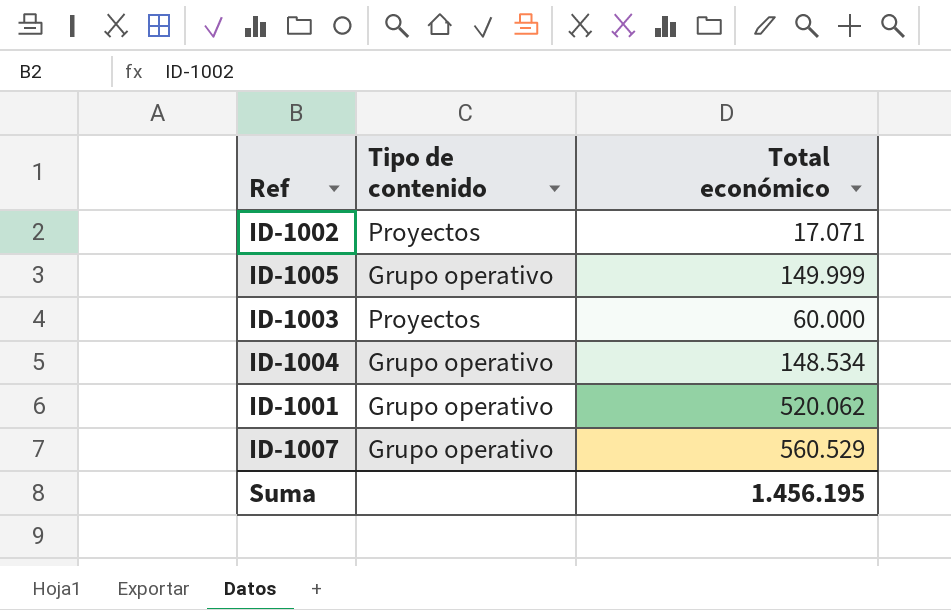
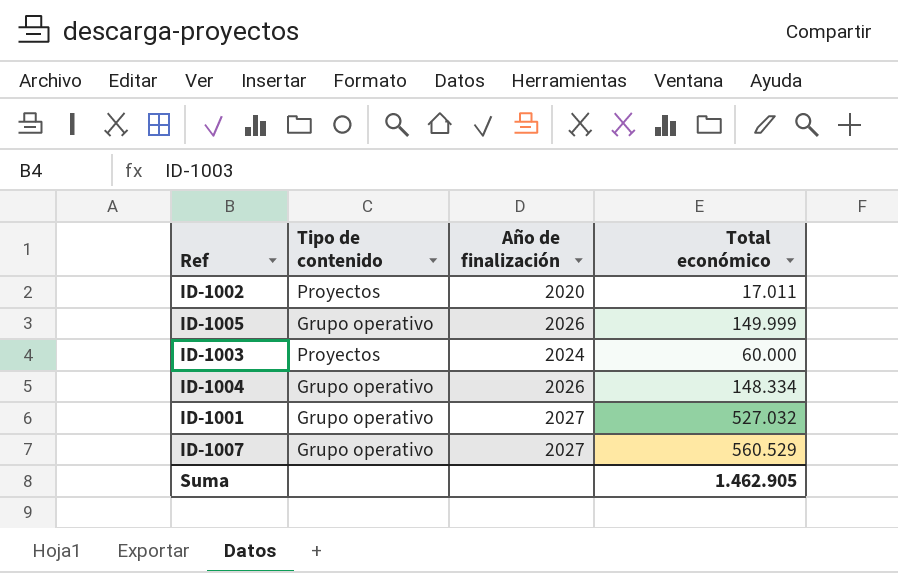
column Año de finalización | position: none -> 3
ID-1002 | Total económico: 17.071 -> 17.011
ID-1004 | Total económico: 148.534 -> 148.334
ID-1001 | Total económico: 520.062 -> 527.032
Suma | Total económico: 1.456.195 -> 1.462.905

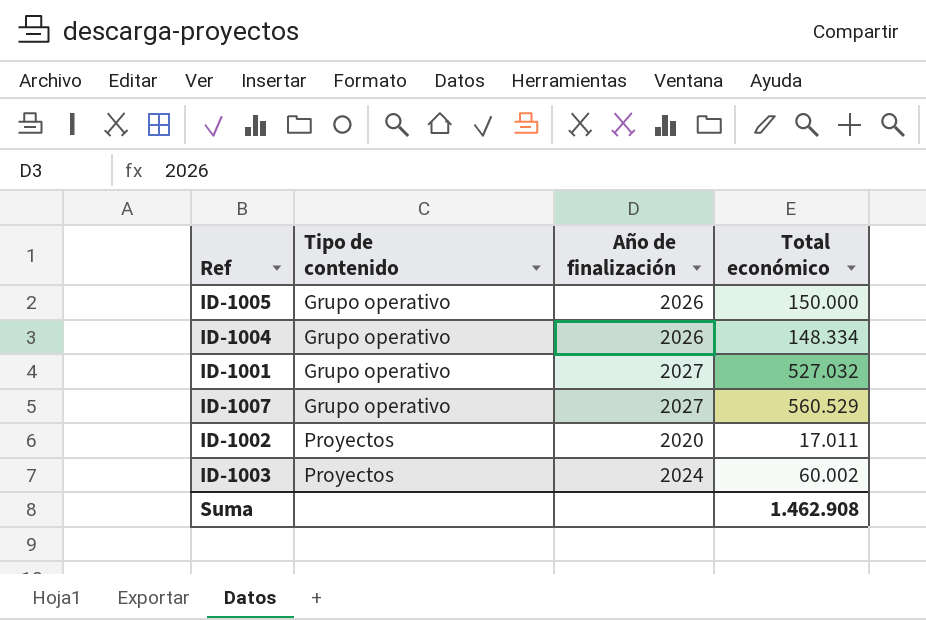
row order: none -> Tipo de contenido ascending
ID-1005 | Total económico: 149.999 -> 150.000
ID-1003 | Total económico: 60.000 -> 60.002
Suma | Total económico: 1.462.905 -> 1.462.908

